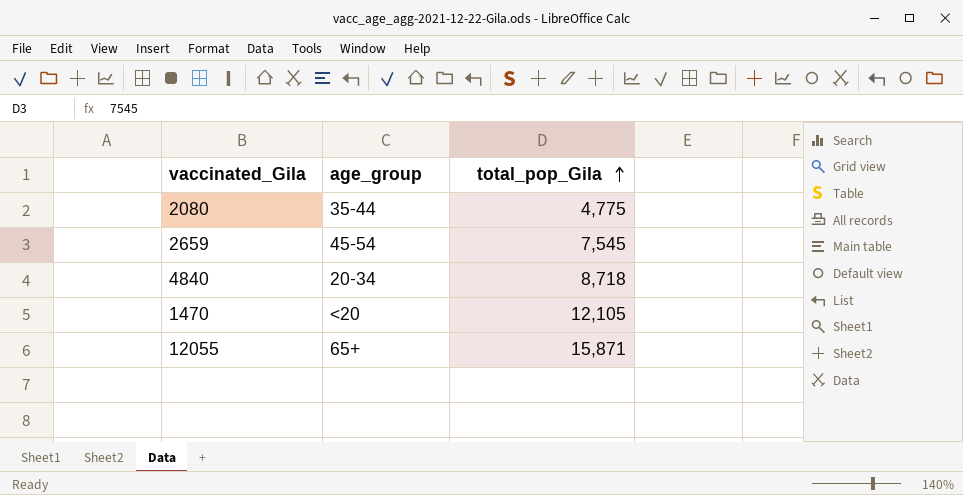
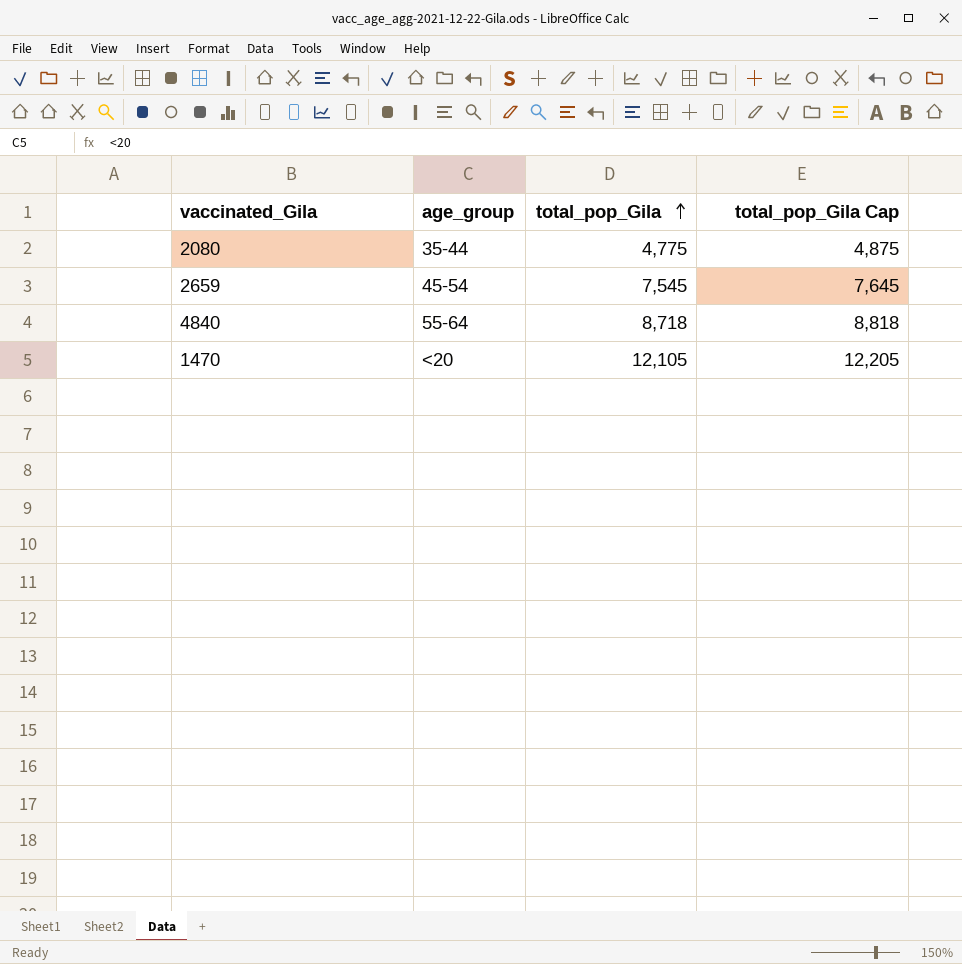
column total_pop_Gila Cap | formula: none -> [total_pop_Gila] + 100
row 12055: 65+ | 15,871 -> none
4840 | age_group: 20-34 -> 55-64

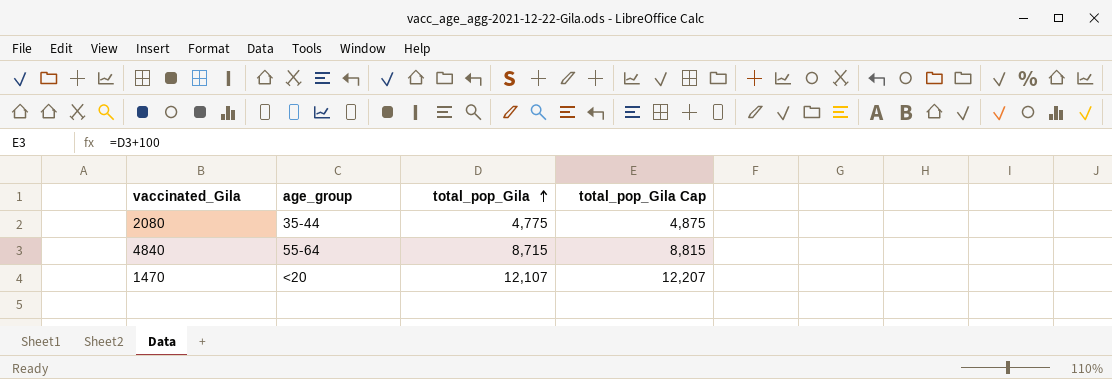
row 2659: 45-54 | 7,545 | 7,645 -> none
4840 | total_pop_Gila: 8,718 -> 8,715
4840 | total_pop_Gila Cap: 8,818 -> 8,815
1470 | total_pop_Gila: 12,105 -> 12,107
1470 | total_pop_Gila Cap: 12,205 -> 12,207

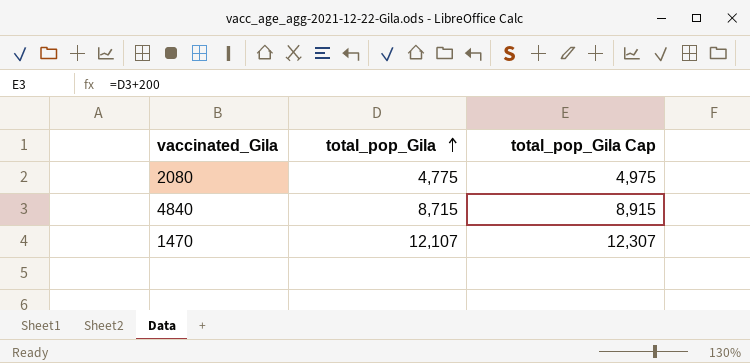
column age_group | position: 2 -> none
column total_pop_Gila Cap | formula: [total_pop_Gila] + 100 -> [total_pop_Gila] + 200

